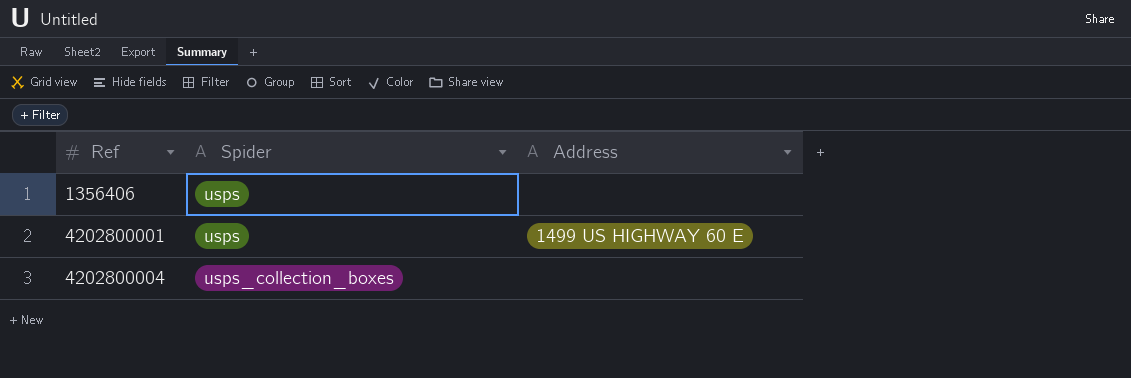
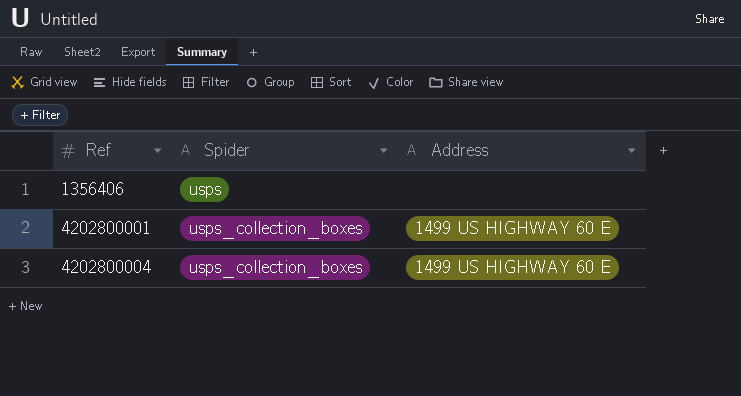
4202800001 | Spider: usps -> usps_collection_boxes
4202800004 | Address: none -> 1499 US HIGHWAY 60 E

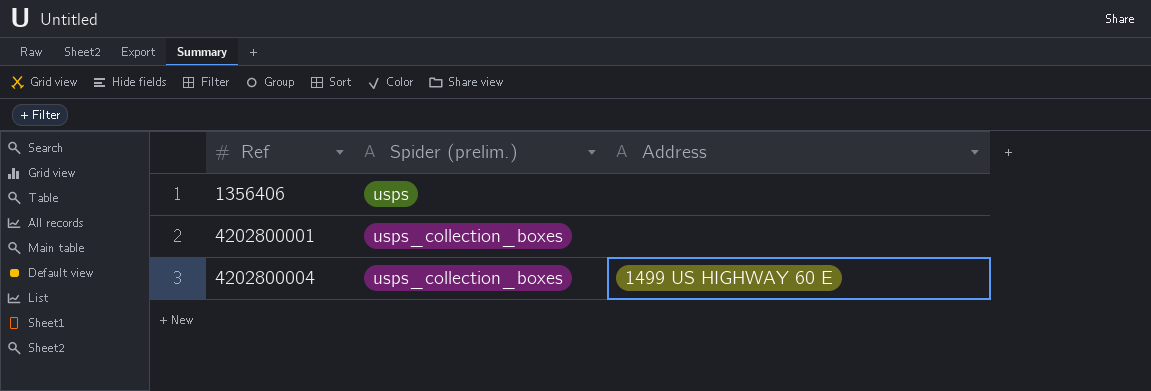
column name: Spider -> Spider (prelim.)
4202800001 | Address: 1499 US HIGHWAY 60 E -> none

